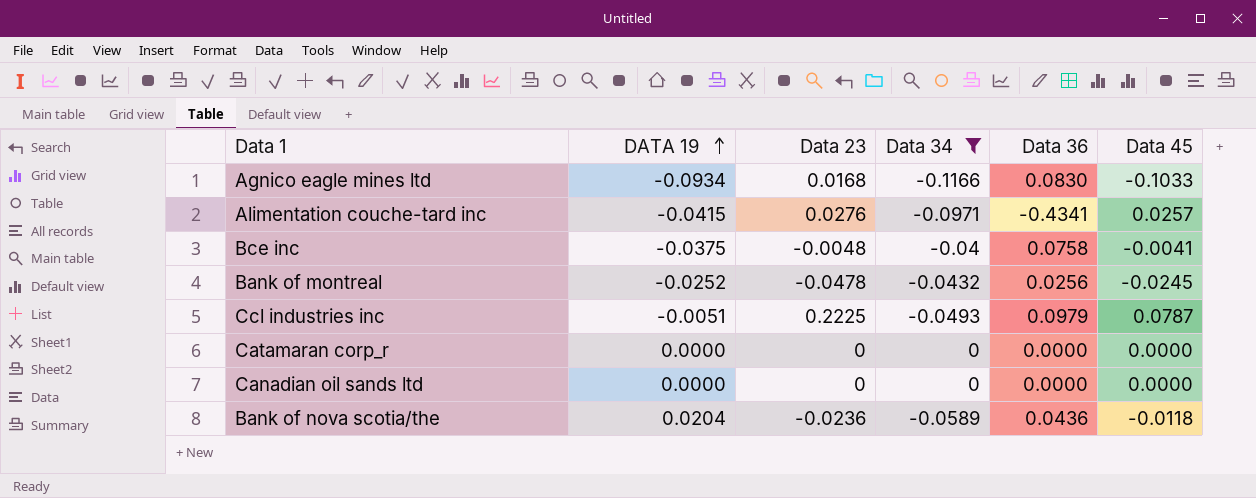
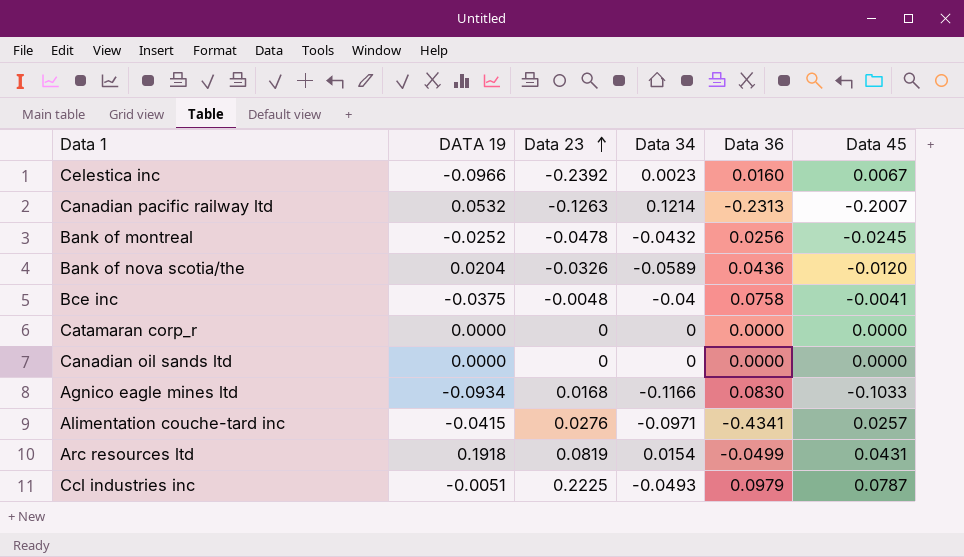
filter: Data 34 <= 0 -> none
row order: DATA 19 ascending -> Data 23 ascending
Bank of nova scotia/the | Data 23: -0.0236 -> -0.0326
Bank of nova scotia/the | Data 45: -0.0118 -> -0.0120

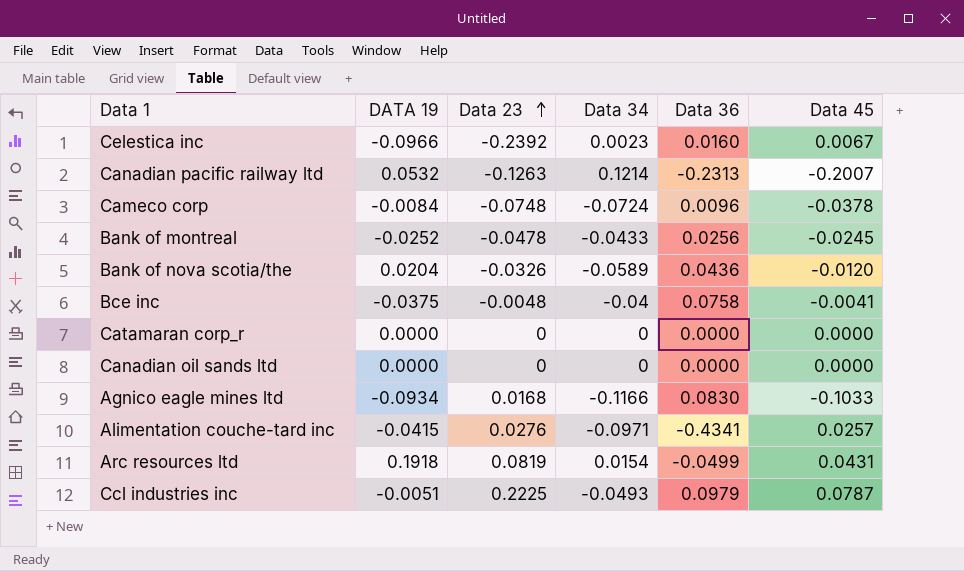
row Cameco corp: none -> -0.0084 | -0.0748 | -0.0724 | 0.0096 | -0.0378
Bank of montreal | Data 34: -0.0432 -> -0.0433

